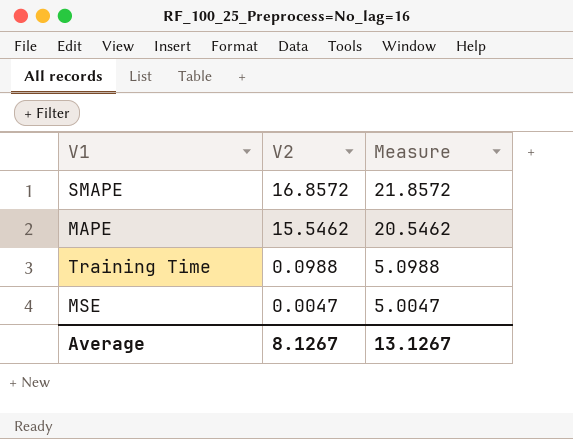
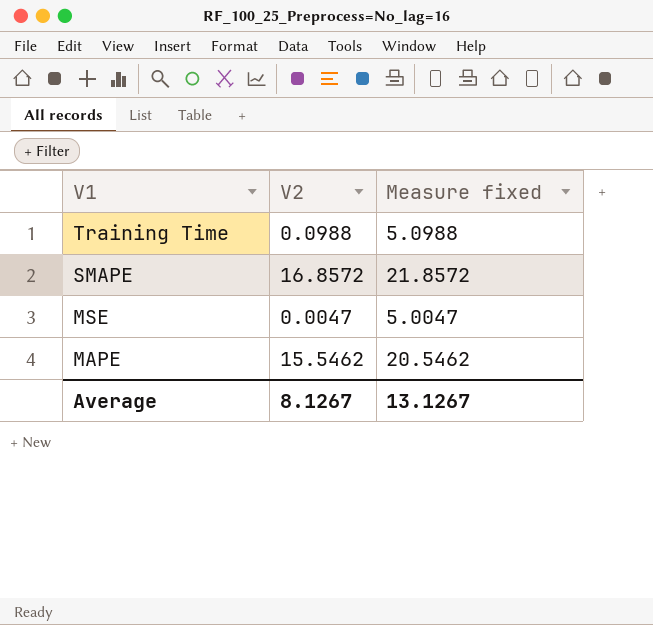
row order: V2 descending -> V1 descending
column name: Measure -> Measure fixed

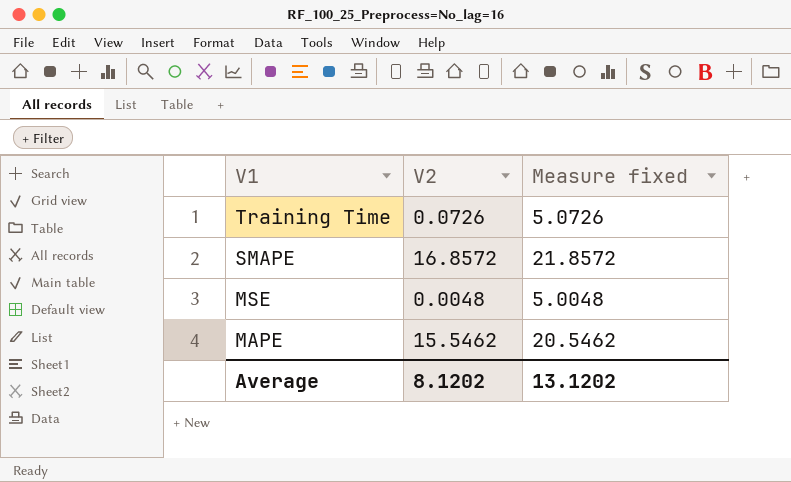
Training Time | V2: 0.0988 -> 0.0726
Training Time | Measure fixed: 5.0988 -> 5.0726
MSE | V2: 0.0047 -> 0.0048
MSE | Measure fixed: 5.0047 -> 5.0048
Average | V2: 8.1267 -> 8.1202
Average | Measure fixed: 13.1267 -> 13.1202

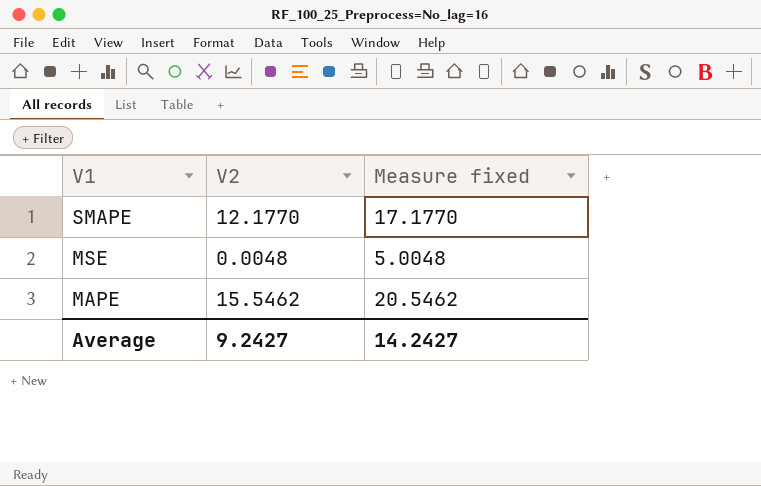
row Training Time: 0.0726 | 5.0726 -> none
SMAPE | V2: 16.8572 -> 12.1770
SMAPE | Measure fixed: 21.8572 -> 17.1770
Average | V2: 8.1202 -> 9.2427
Average | Measure fixed: 13.1202 -> 14.2427

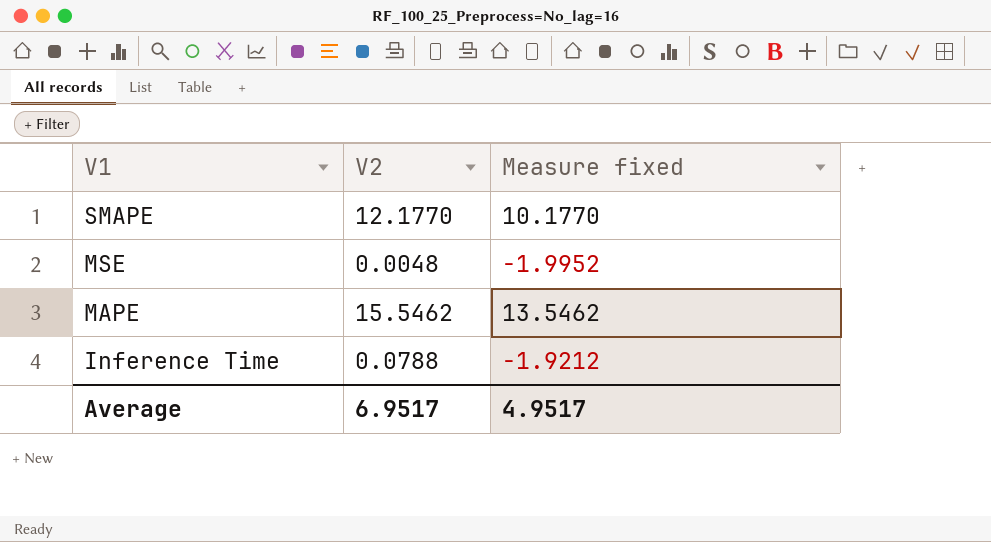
column Measure fixed | formula: [V2] + 5 -> [V2] - 2
row Inference Time: none -> 0.0788 | -1.9212
Average | V2: 9.2427 -> 6.9517
Average | Measure fixed: 14.2427 -> 4.9517

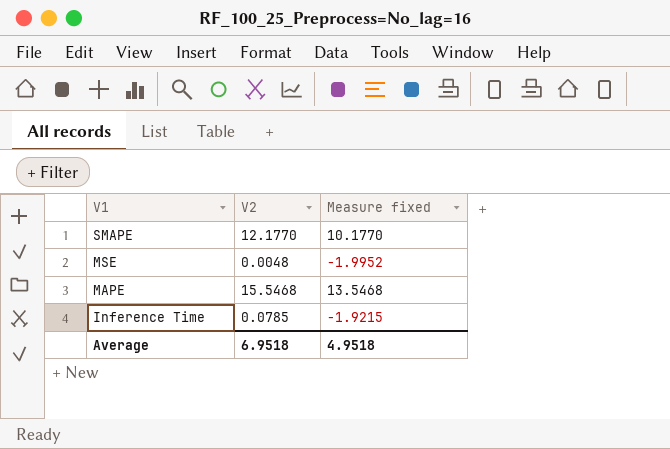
MAPE | V2: 15.5462 -> 15.5468
MAPE | Measure fixed: 13.5462 -> 13.5468
Inference Time | V2: 0.0788 -> 0.0785
Inference Time | Measure fixed: -1.9212 -> -1.9215
Average | V2: 6.9517 -> 6.9518
Average | Measure fixed: 4.9517 -> 4.9518

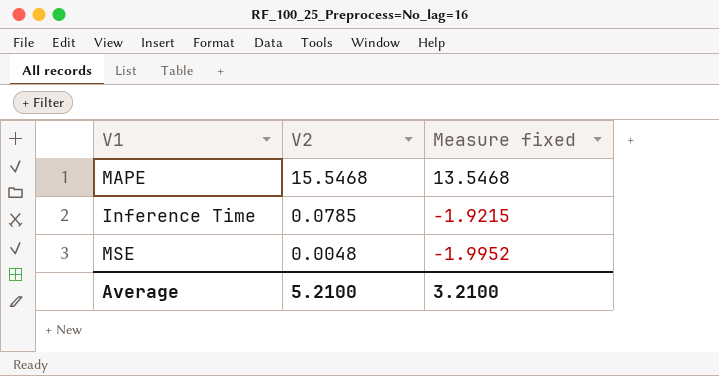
row order: V1 descending -> V2 descending
row SMAPE: 12.1770 | 10.1770 -> none
Average | V2: 6.9518 -> 5.2100
Average | Measure fixed: 4.9518 -> 3.2100

